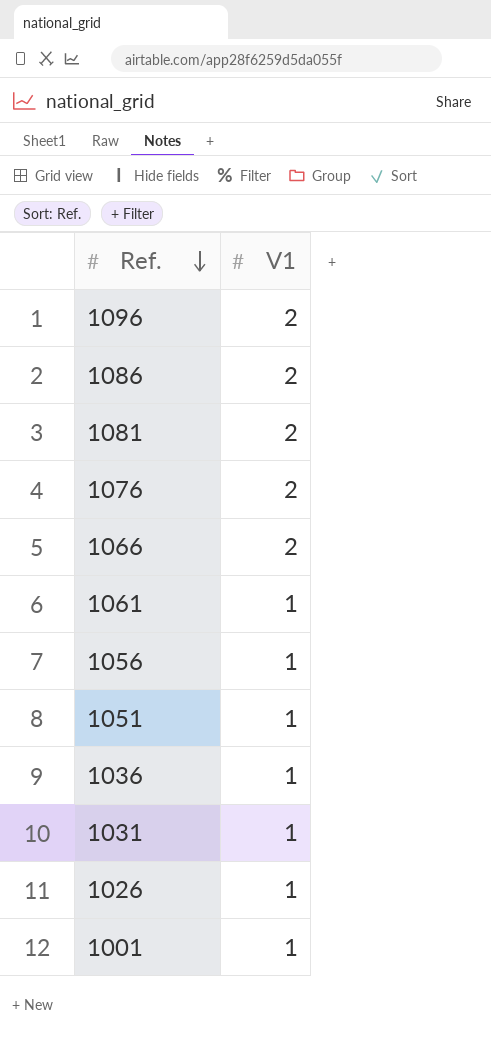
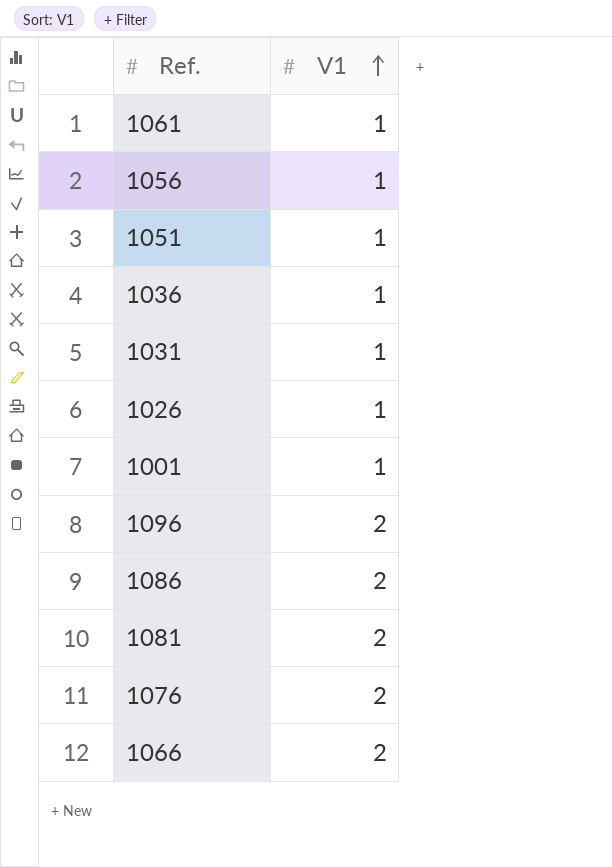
row order: Ref. descending -> V1 ascending

